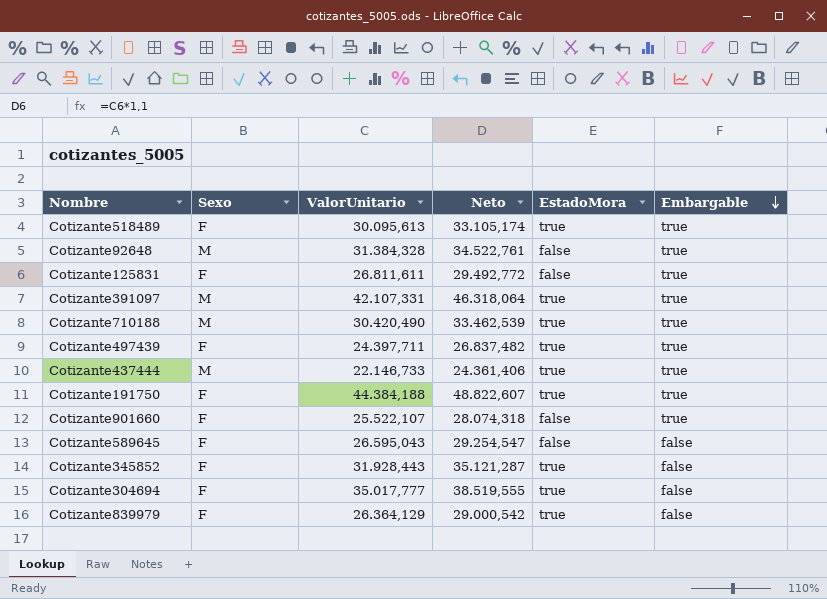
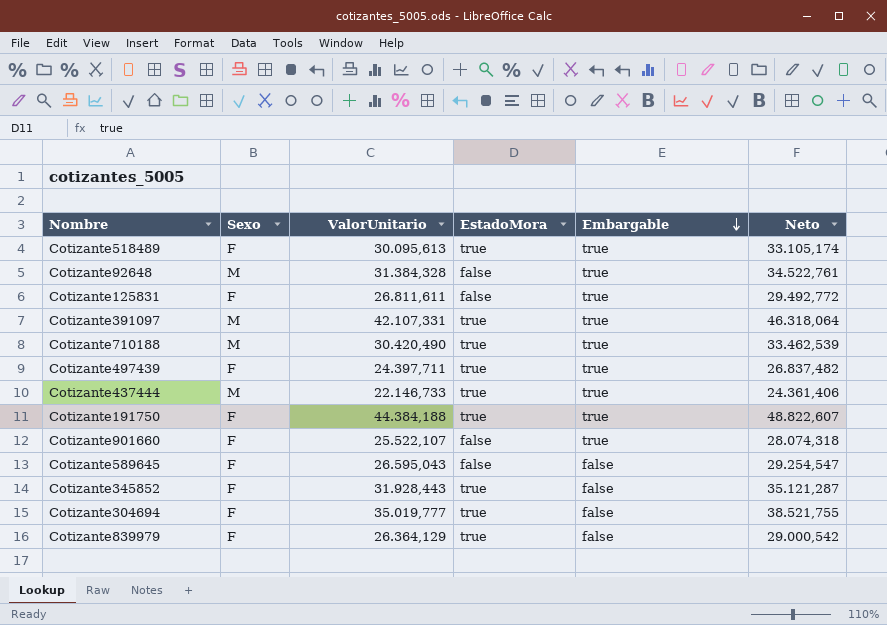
column Neto | position: 4 -> 6
Cotizante304694 | ValorUnitario: 35.017,777 -> 35.019,777
Cotizante304694 | Neto: 38.519,555 -> 38.521,755

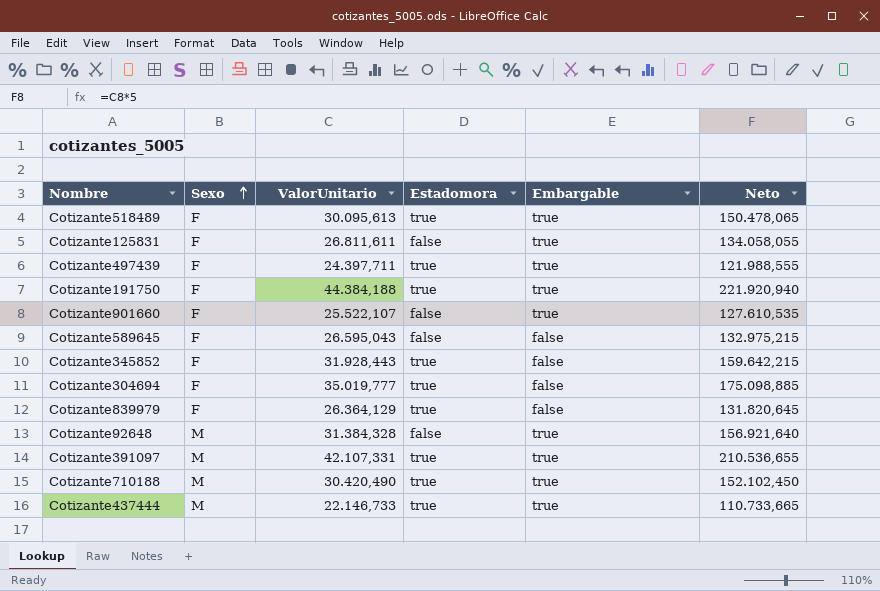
row order: Embargable descending -> Sexo ascending
column name: EstadoMora -> Estadomora
column Neto | formula: [ValorUnitario] * 1,1 -> [ValorUnitario] * 5

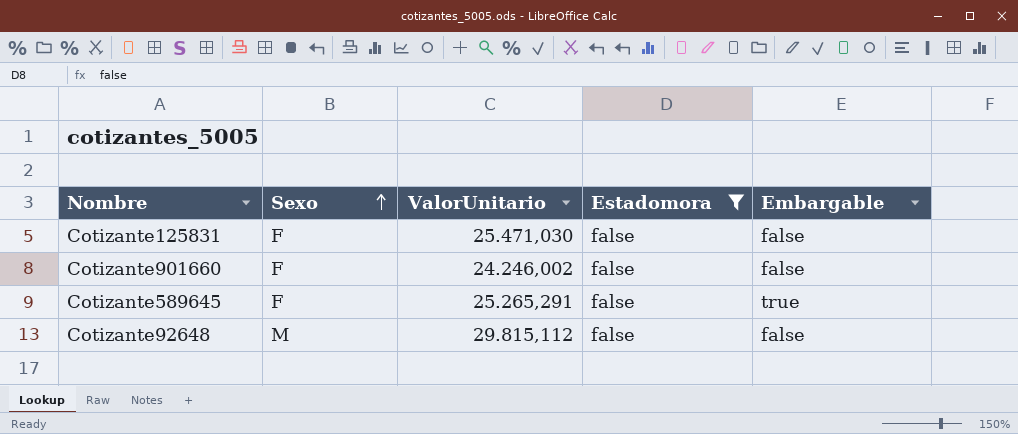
filter: none -> Estadomora = false
column Neto | formula: [ValorUnitario] * 5 -> none
Cotizante125831 | ValorUnitario: 26.811,611 -> 25.471,030
Cotizante125831 | Embargable: true -> false
Cotizante901660 | ValorUnitario: 25.522,107 -> 24.246,002
Cotizante901660 | Embargable: true -> false
Cotizante589645 | ValorUnitario: 26.595,043 -> 25.265,291
Cotizante589645 | Embargable: false -> true
Cotizante92648 | ValorUnitario: 31.384,328 -> 29.815,112
Cotizante92648 | Embargable: true -> false

